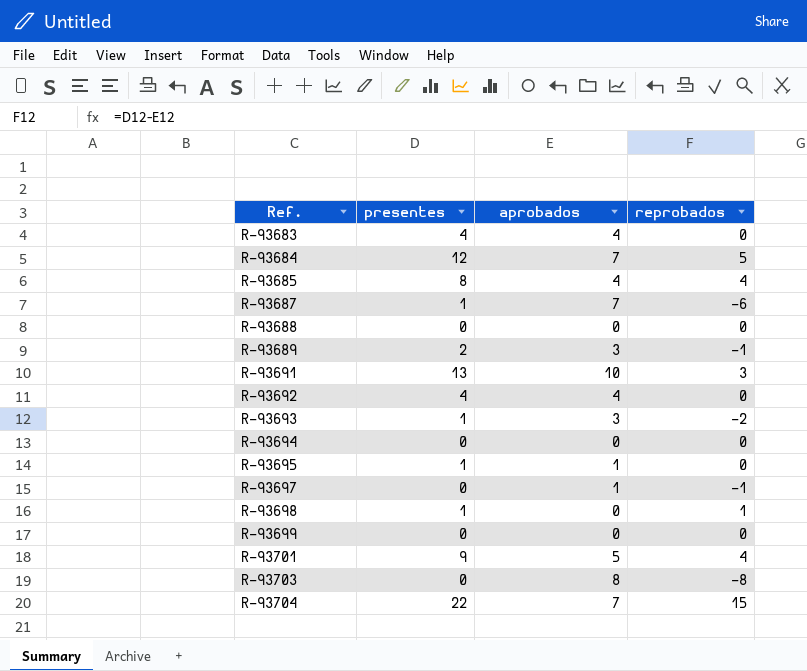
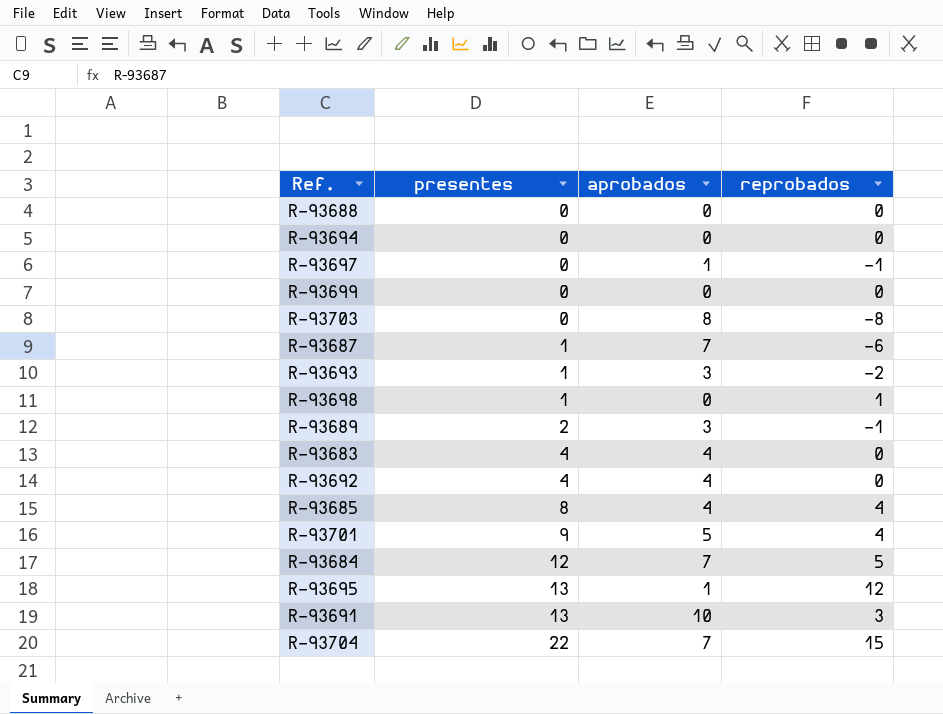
row order: Ref. ascending -> presentes ascending
R-93695 | presentes: 1 -> 13
R-93695 | reprobados: 0 -> 12

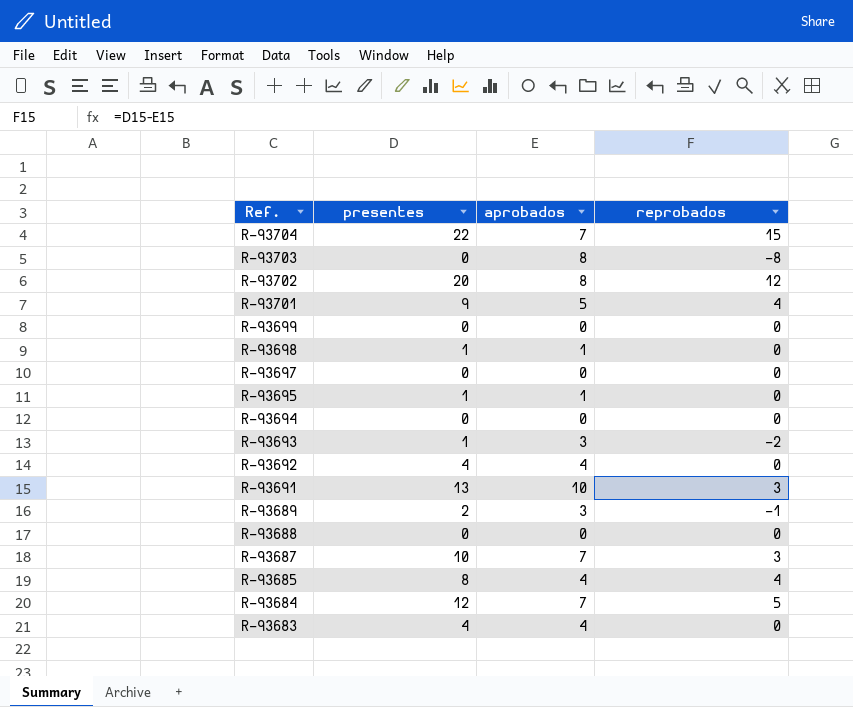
row order: presentes ascending -> Ref. descending
row R-93702: none -> 20 | 8 | 12
R-93698 | aprobados: 0 -> 1
R-93698 | reprobados: 1 -> 0
R-93697 | aprobados: 1 -> 0
R-93697 | reprobados: -1 -> 0
R-93695 | presentes: 13 -> 1
R-93695 | reprobados: 12 -> 0
R-93687 | presentes: 1 -> 10
R-93687 | reprobados: -6 -> 3

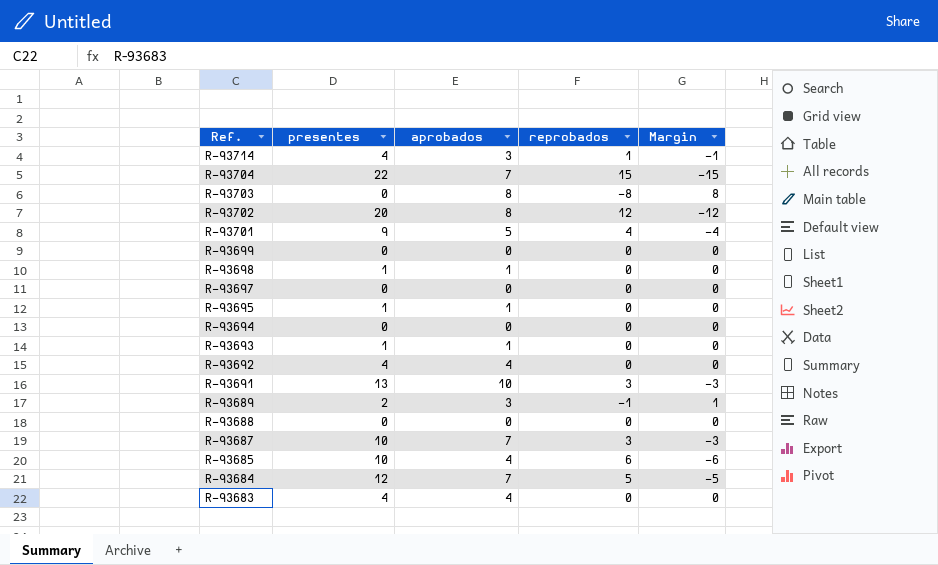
column Margin | formula: none -> [aprobados] - [presentes]
row R-93714: none -> 4 | 3 | 1 | -1
R-93693 | aprobados: 3 -> 1
R-93693 | reprobados: -2 -> 0
R-93685 | presentes: 8 -> 10
R-93685 | reprobados: 4 -> 6

